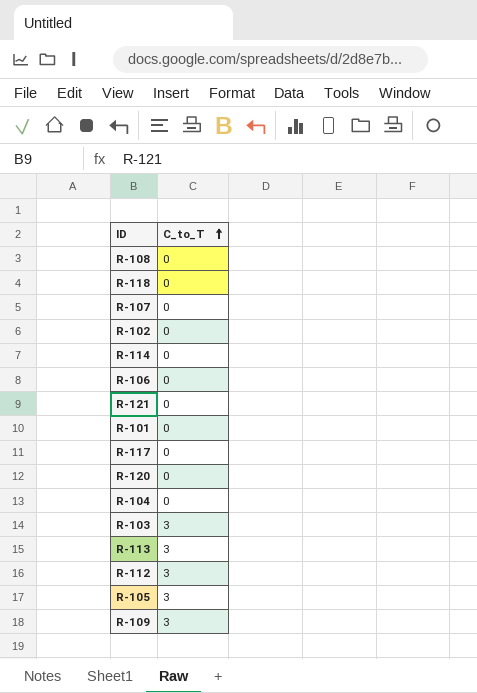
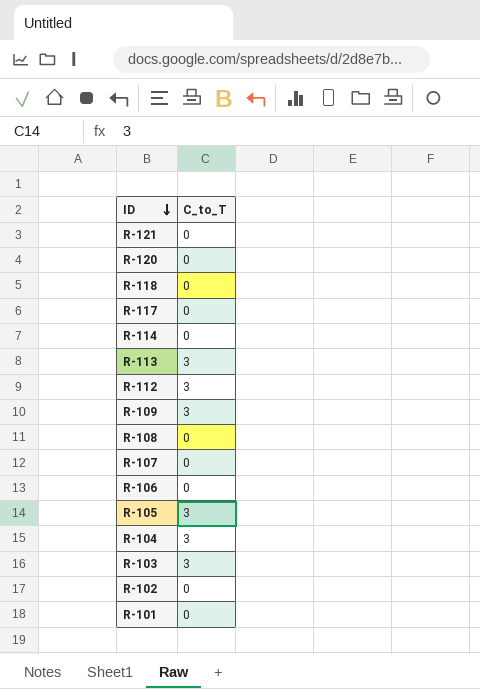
row order: C_to_T ascending -> ID descending
R-104 | C_to_T: 0 -> 3

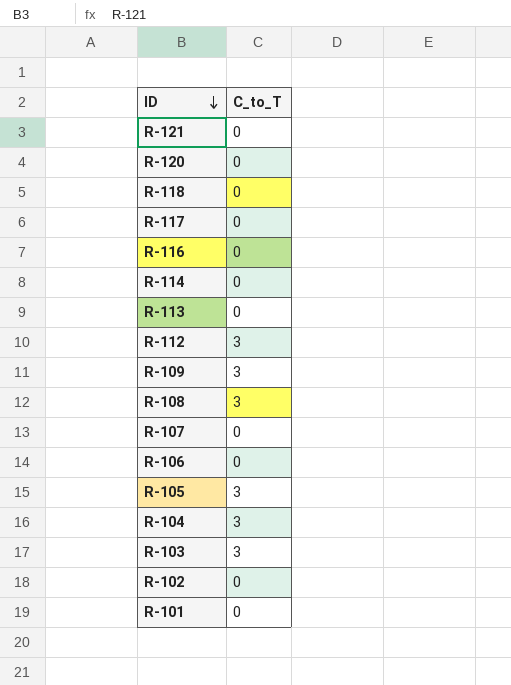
row R-116: none -> 0
R-113 | C_to_T: 3 -> 0
R-108 | C_to_T: 0 -> 3

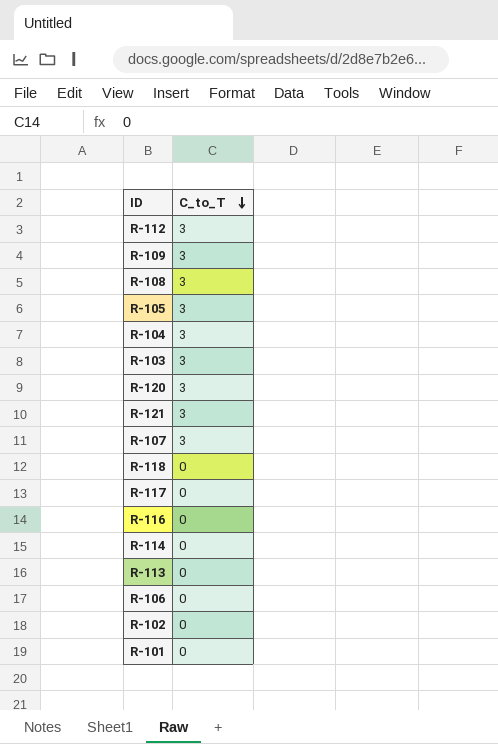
row order: ID descending -> C_to_T descending
R-120 | C_to_T: 0 -> 3
R-121 | C_to_T: 0 -> 3
R-107 | C_to_T: 0 -> 3

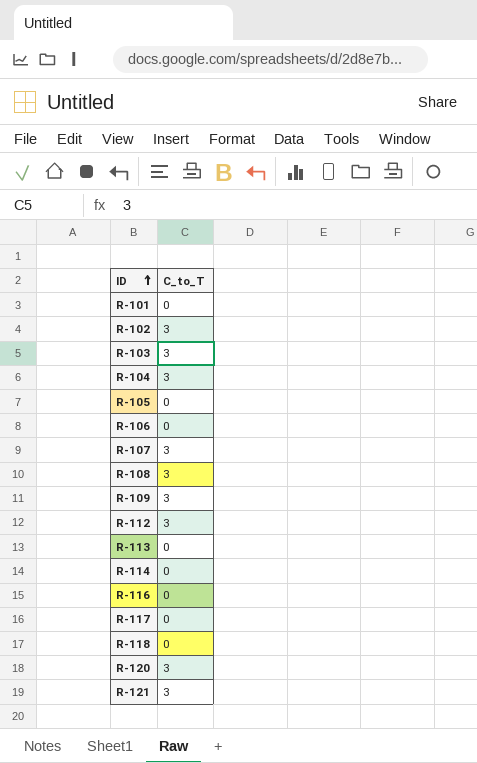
row order: C_to_T descending -> ID ascending
R-102 | C_to_T: 0 -> 3
R-105 | C_to_T: 3 -> 0

